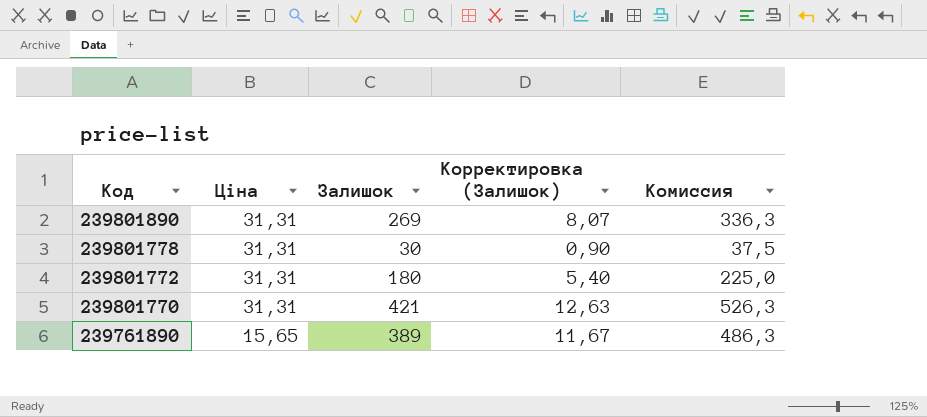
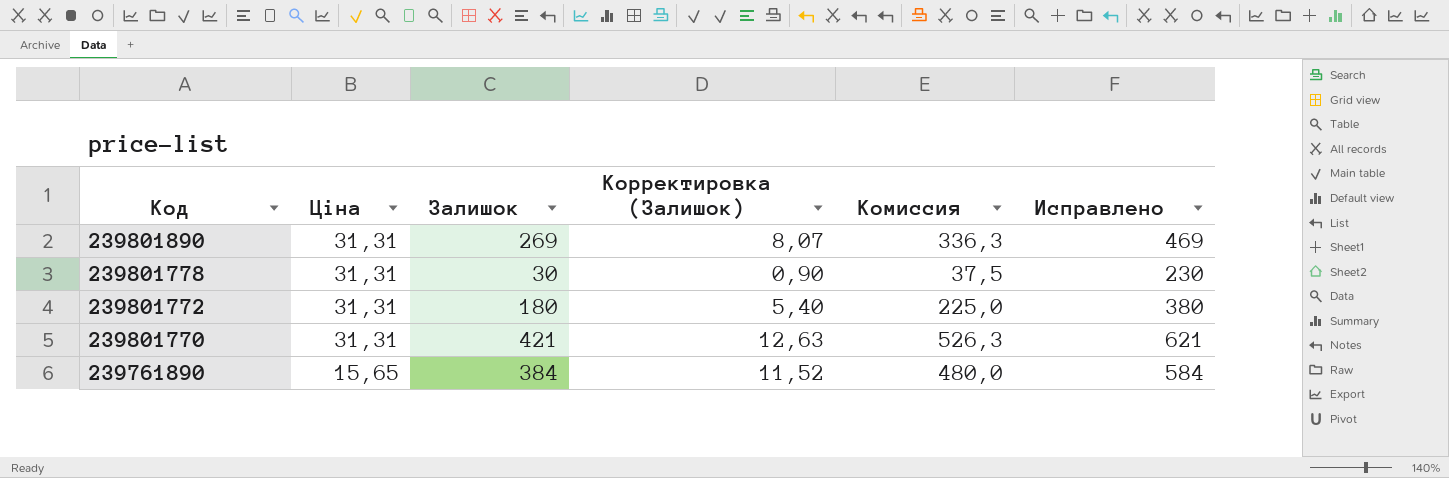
column Исправлено | formula: none -> [Залишок] + 200
239761890 | Залишок: 389 -> 384
239761890 | Корректировка (Залишок): 11,67 -> 11,52
239761890 | Комиссия: 486,3 -> 480,0

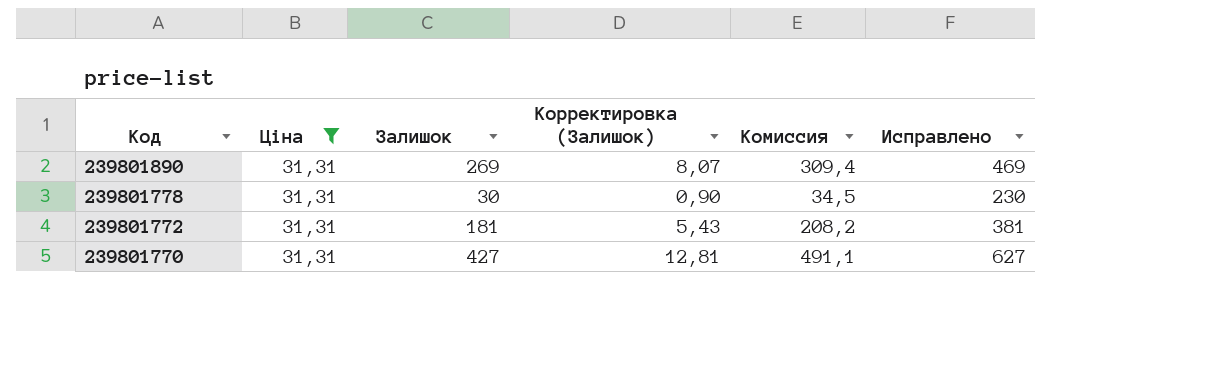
filter: none -> Ціна = 31,31
column Комиссия | formula: [Залишок] * 1,25 -> [Залишок] * 1,15
239801772 | Залишок: 180 -> 181
239801772 | Корректировка (Залишок): 5,40 -> 5,43
239801772 | Исправлено: 380 -> 381
239801770 | Залишок: 421 -> 427
239801770 | Корректировка (Залишок): 12,63 -> 12,81
239801770 | Исправлено: 621 -> 627

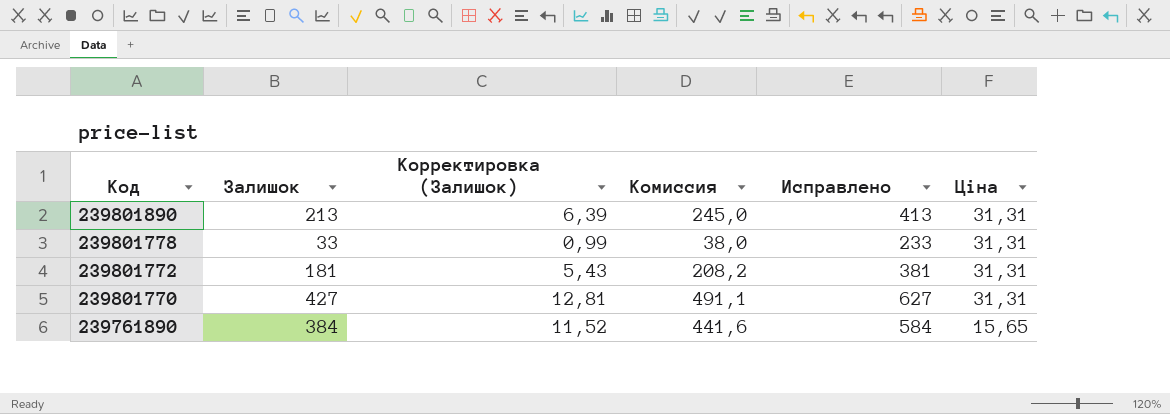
filter: Ціна = 31,31 -> none
column Ціна | position: 2 -> 6
239801890 | Залишок: 269 -> 213
239801890 | Корректировка (Залишок): 8,07 -> 6,39
239801890 | Комиссия: 309,4 -> 245,0
239801890 | Исправлено: 469 -> 413
239801778 | Залишок: 30 -> 33
239801778 | Корректировка (Залишок): 0,90 -> 0,99
239801778 | Комиссия: 34,5 -> 38,0
239801778 | Исправлено: 230 -> 233

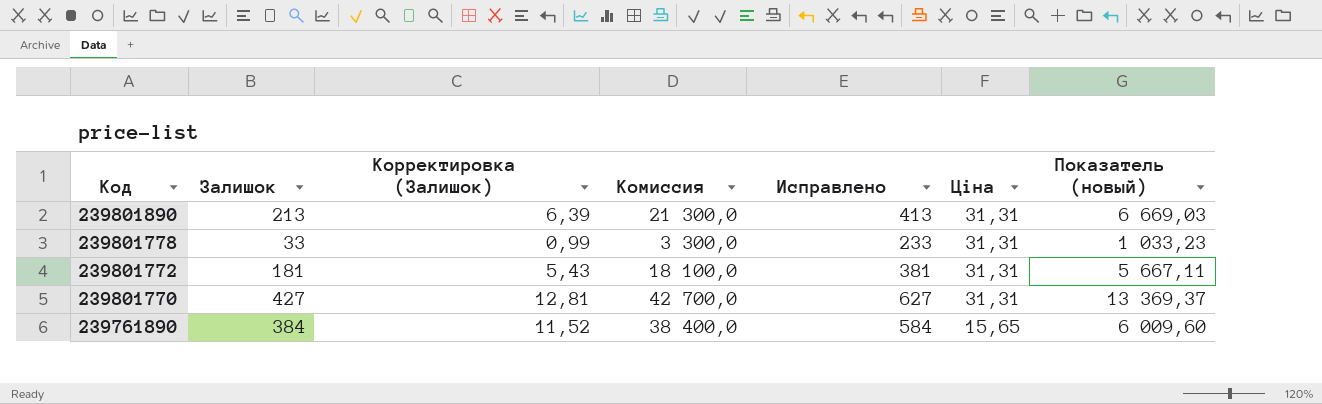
column Комиссия | formula: [Залишок] * 1,15 -> [Залишок] * 100
column Показатель (новый) | formula: none -> [Залишок] * [Ціна]

